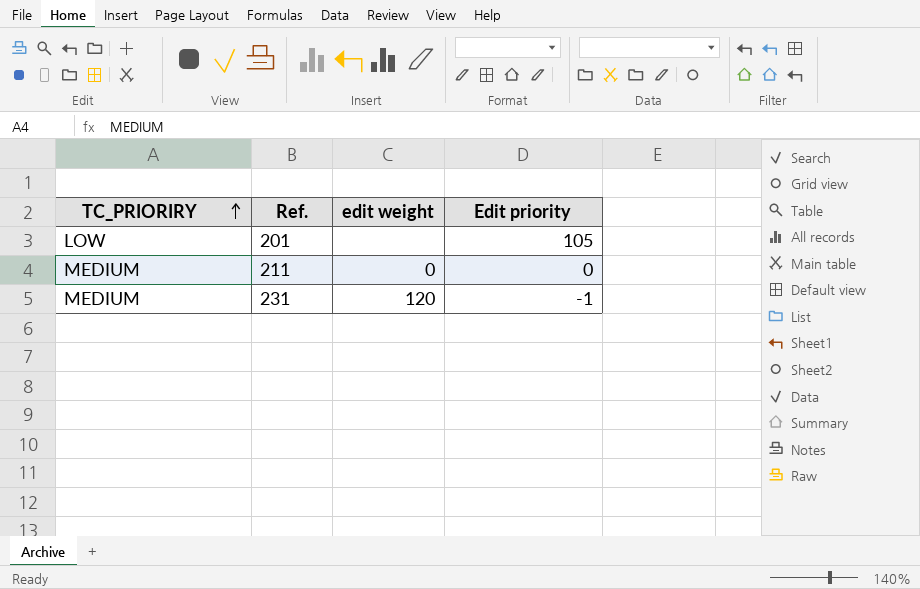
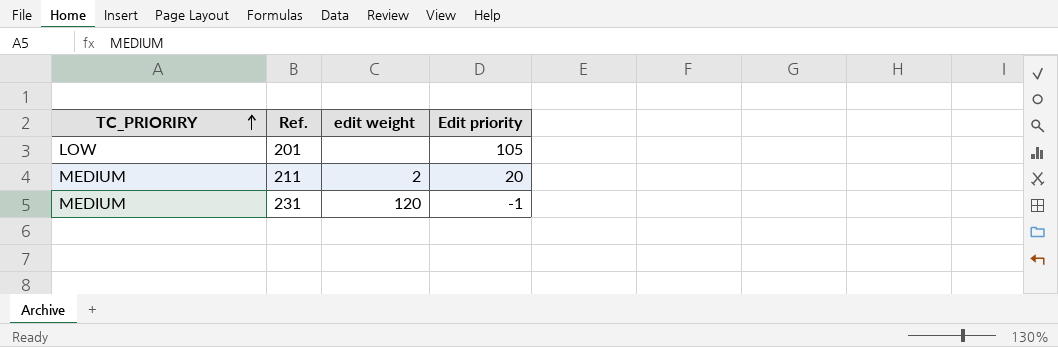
211 | edit weight: 0 -> 2
211 | Edit priority: 0 -> 20

